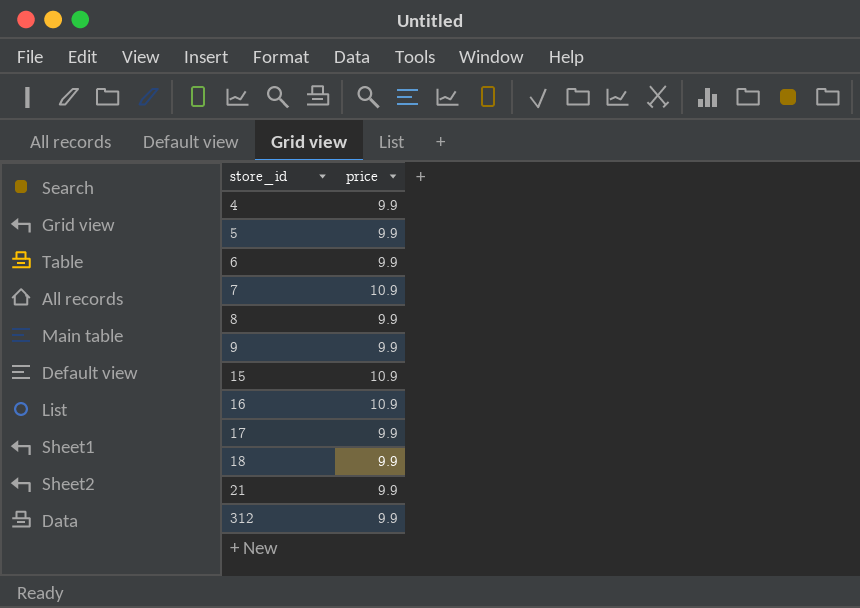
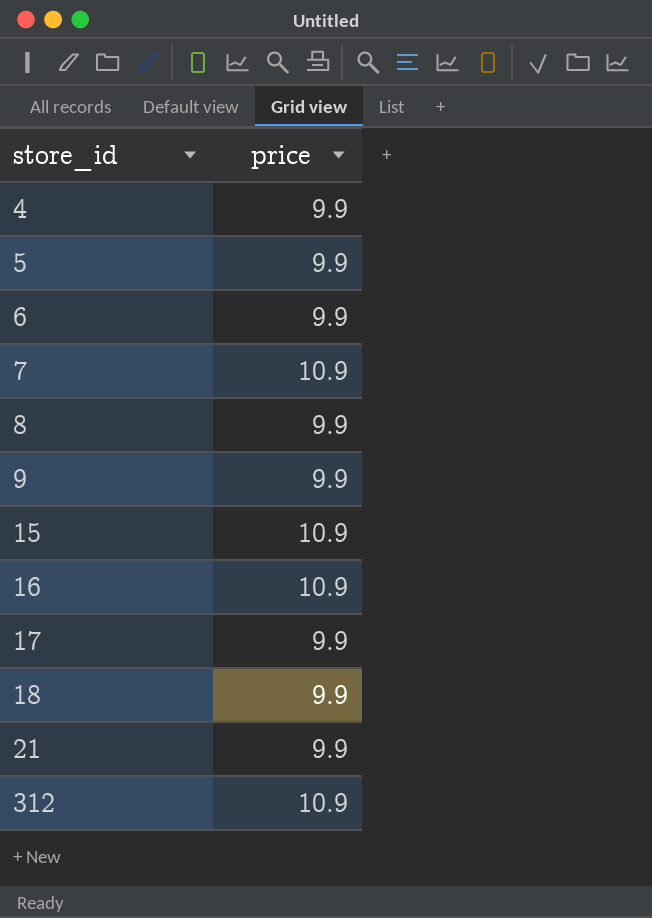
312 | price: 9.9 -> 10.9

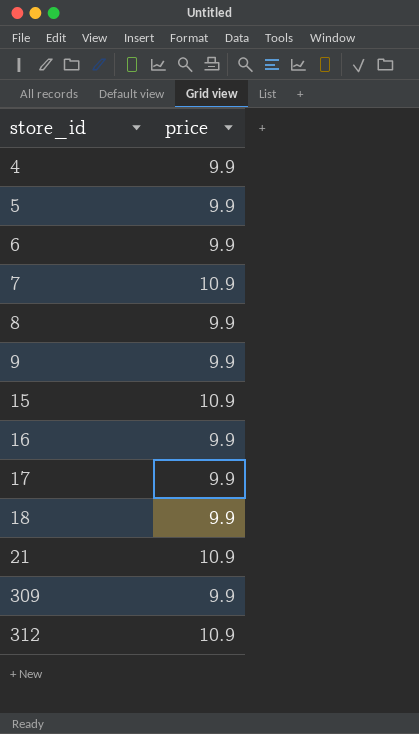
16 | price: 10.9 -> 9.9
21 | price: 9.9 -> 10.9
row 309: none -> 9.9

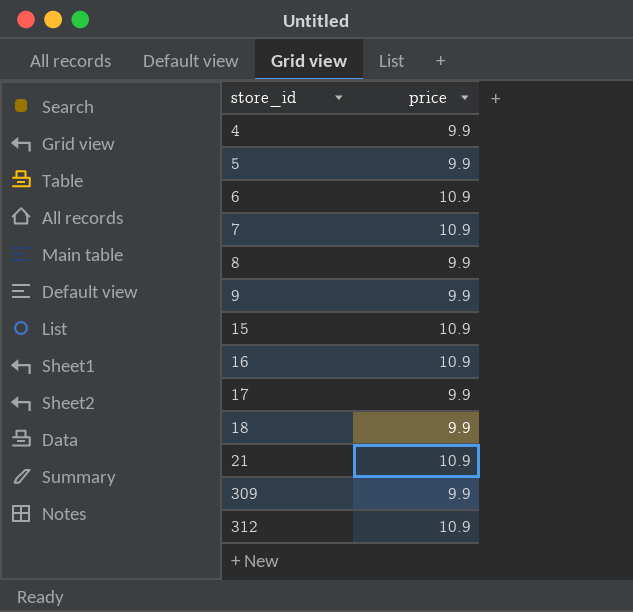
6 | price: 9.9 -> 10.9
16 | price: 9.9 -> 10.9

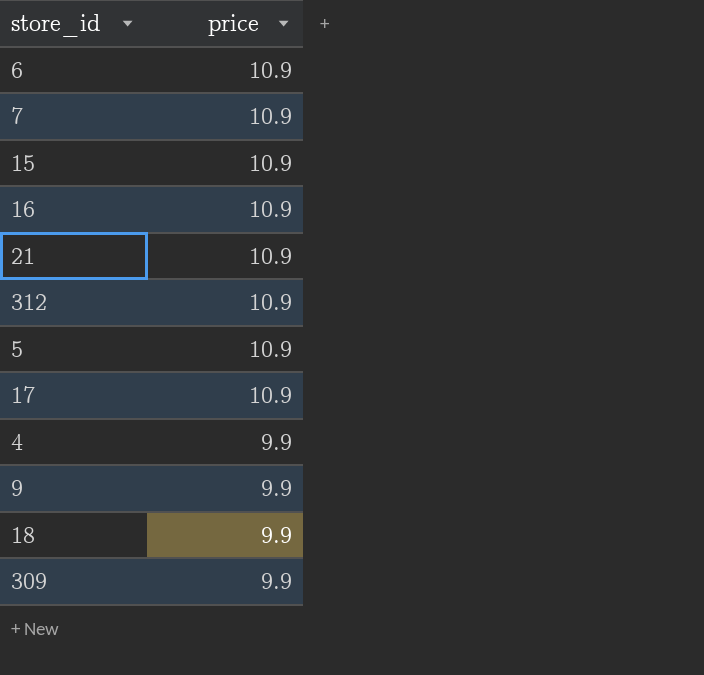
row order: store_id ascending -> price descending
row 8: 9.9 -> none
5 | price: 9.9 -> 10.9
17 | price: 9.9 -> 10.9

